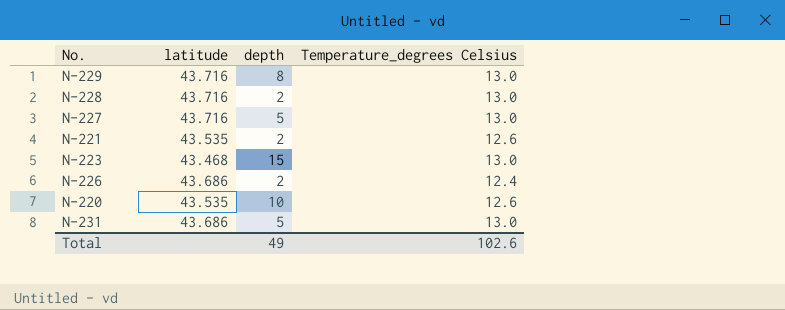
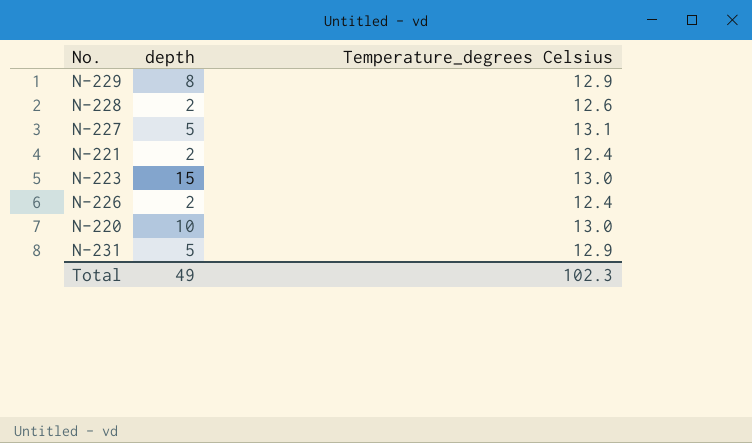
column latitude | position: 2 -> none
N-229 | Temperature_degrees Celsius: 13.0 -> 12.9
N-228 | Temperature_degrees Celsius: 13.0 -> 12.6
N-227 | Temperature_degrees Celsius: 13.0 -> 13.1
N-221 | Temperature_degrees Celsius: 12.6 -> 12.4
N-220 | Temperature_degrees Celsius: 12.6 -> 13.0
N-231 | Temperature_degrees Celsius: 13.0 -> 12.9
Total | Temperature_degrees Celsius: 102.6 -> 102.3

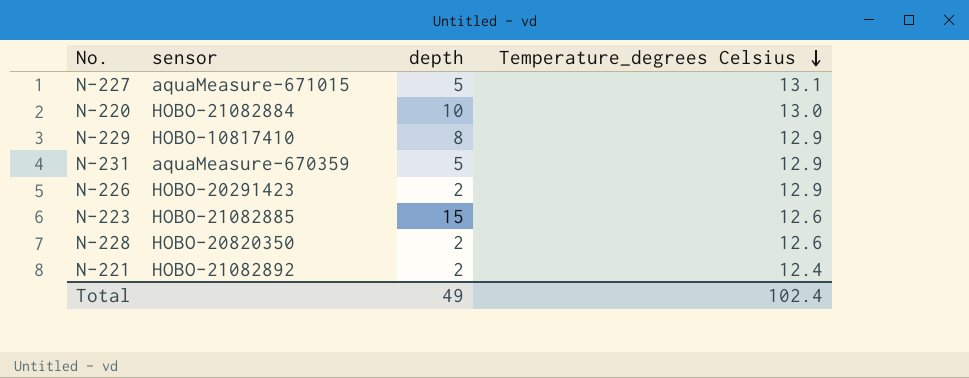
row order: none -> Temperature_degrees Celsius descending
column sensor | position: none -> 2
N-226 | Temperature_degrees Celsius: 12.4 -> 12.9
N-223 | Temperature_degrees Celsius: 13.0 -> 12.6
Total | Temperature_degrees Celsius: 102.3 -> 102.4

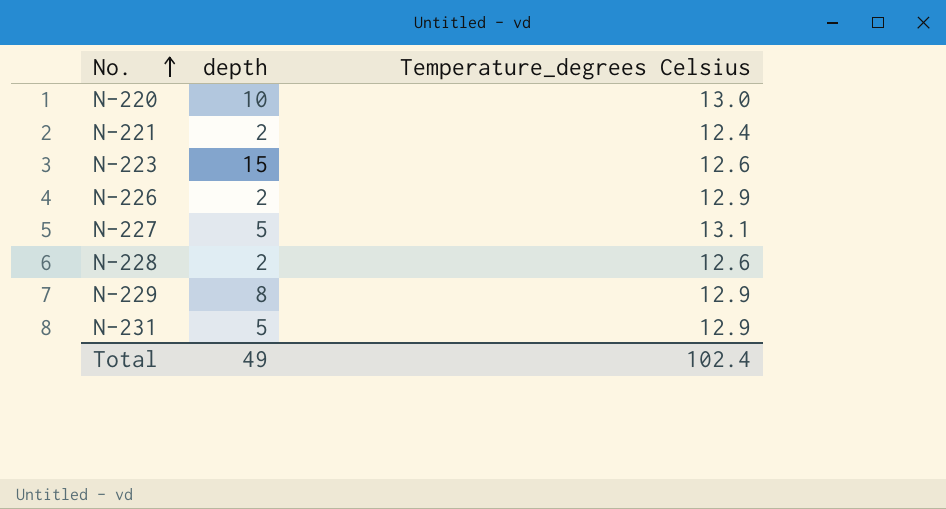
row order: Temperature_degrees Celsius descending -> No. ascending
column sensor | position: 2 -> none

